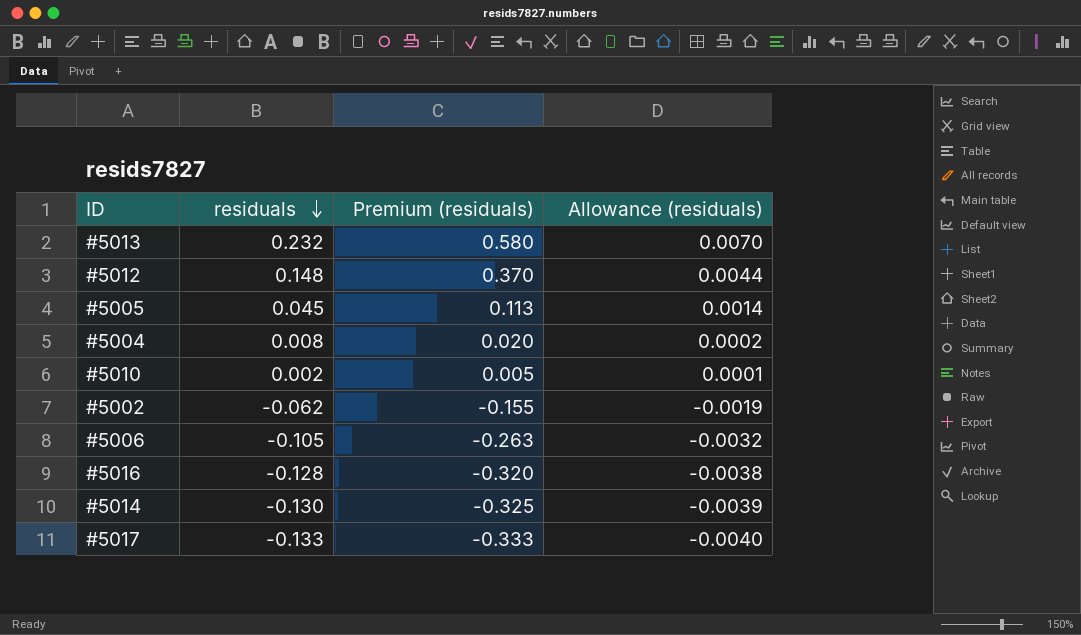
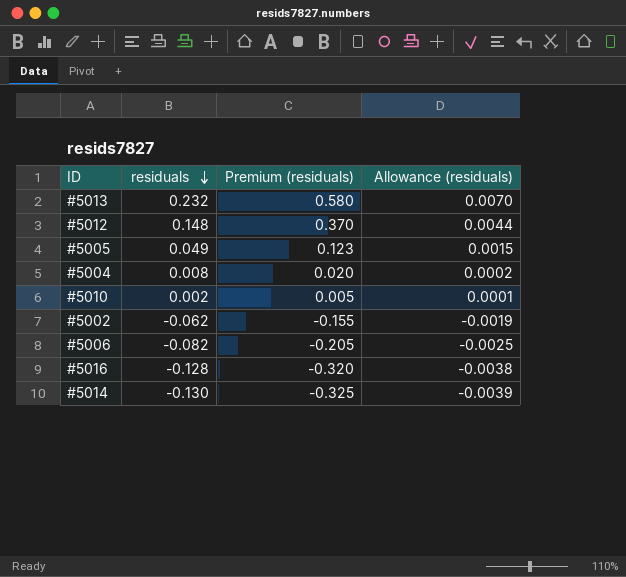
row #5017: -0.133 | -0.333 | -0.0040 -> none
#5005 | residuals: 0.045 -> 0.049
#5005 | Premium (residuals): 0.113 -> 0.123
#5005 | Allowance (residuals): 0.0014 -> 0.0015
#5006 | residuals: -0.105 -> -0.082
#5006 | Premium (residuals): -0.263 -> -0.205
#5006 | Allowance (residuals): -0.0032 -> -0.0025

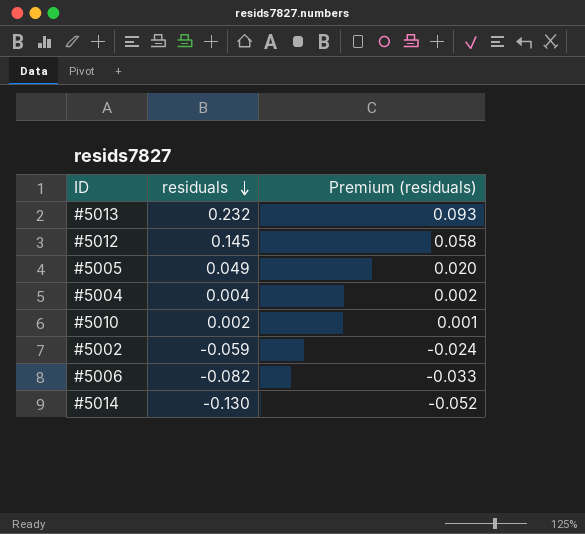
column Allowance (residuals) | formula: [residuals] * 0.03 -> none
column Premium (residuals) | formula: [residuals] * 2.5 -> [residuals] * 0.4
row #5016: -0.128 | -0.320 | -0.0038 -> none
#5012 | residuals: 0.148 -> 0.145
#5004 | residuals: 0.008 -> 0.004
#5002 | residuals: -0.062 -> -0.059

